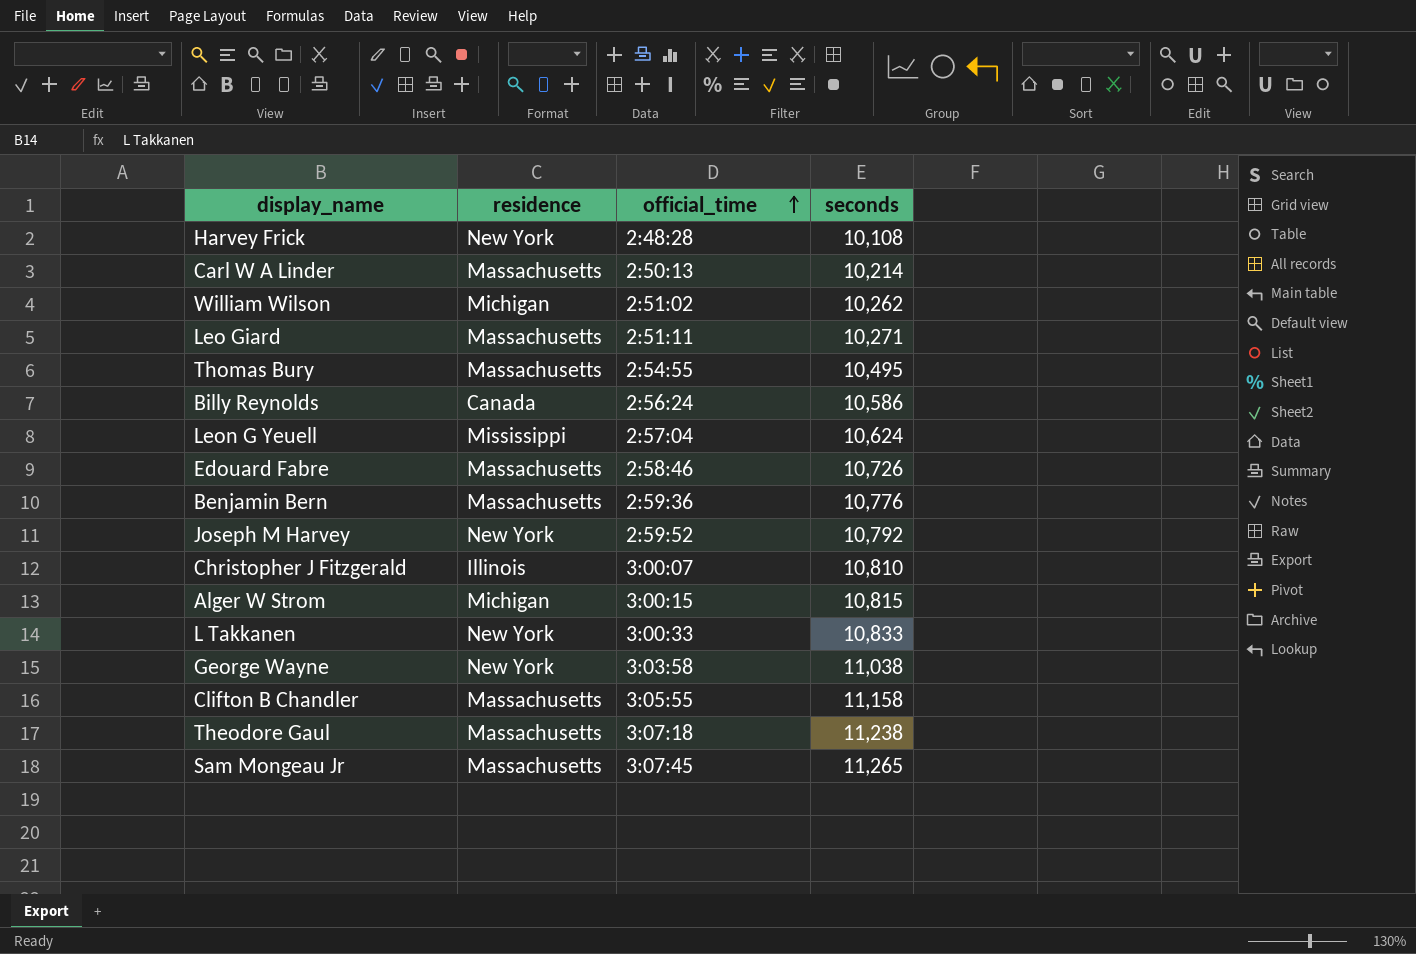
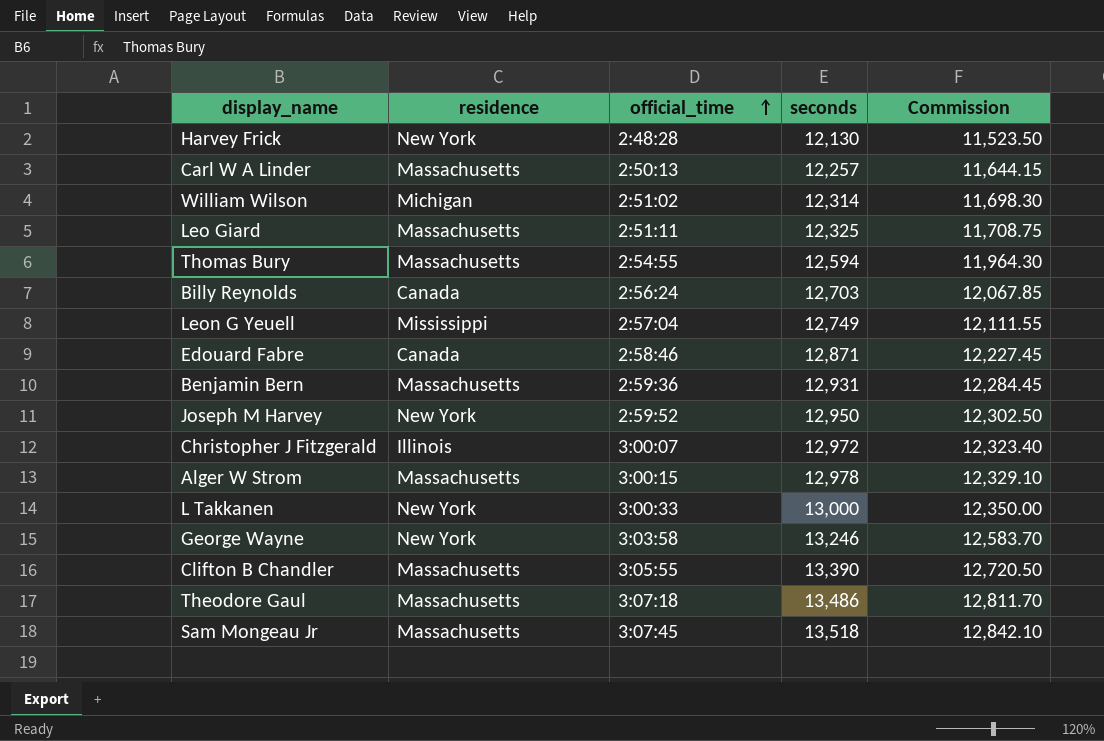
column Commission | formula: none -> [seconds] * 0.95
Harvey Frick | seconds: 10,108 -> 12,130
Carl W A Linder | seconds: 10,214 -> 12,257
William Wilson | seconds: 10,262 -> 12,314
Leo Giard | seconds: 10,271 -> 12,325
Thomas Bury | seconds: 10,495 -> 12,594
Billy Reynolds | seconds: 10,586 -> 12,703
Leon G Yeuell | seconds: 10,624 -> 12,749
Edouard Fabre | residence: Massachusetts -> Canada
Edouard Fabre | seconds: 10,726 -> 12,871
Benjamin Bern | seconds: 10,776 -> 12,931
Joseph M Harvey | seconds: 10,792 -> 12,950
Christopher J Fitzgerald | seconds: 10,810 -> 12,972
Alger W Strom | residence: Michigan -> Massachusetts
Alger W Strom | seconds: 10,815 -> 12,978
L Takkanen | seconds: 10,833 -> 13,000
George Wayne | seconds: 11,038 -> 13,246
Clifton B Chandler | seconds: 11,158 -> 13,390
Theodore Gaul | seconds: 11,238 -> 13,486
Sam Mongeau Jr | seconds: 11,265 -> 13,518

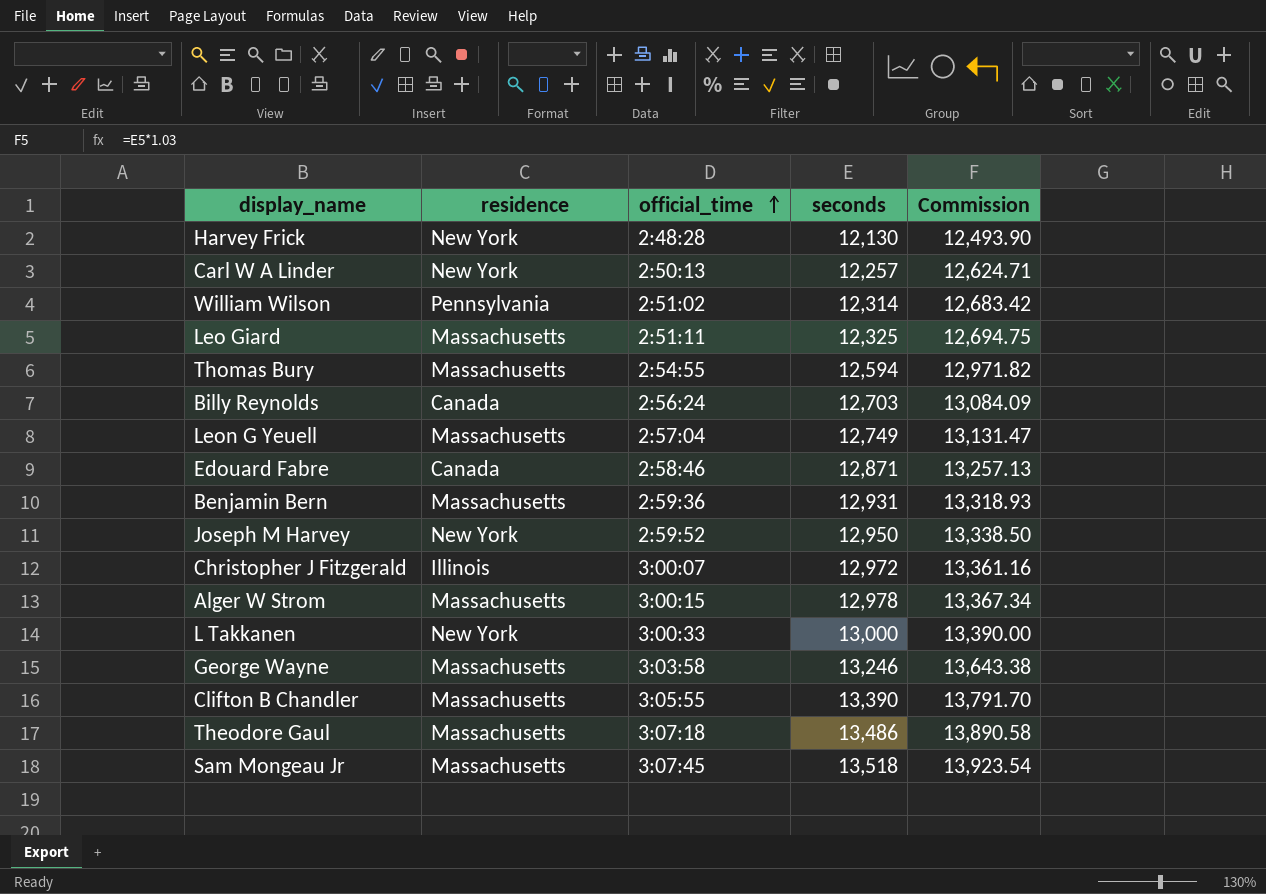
column Commission | formula: [seconds] * 0.95 -> [seconds] * 1.03
Carl W A Linder | residence: Massachusetts -> New York
William Wilson | residence: Michigan -> Pennsylvania
Leon G Yeuell | residence: Mississippi -> Massachusetts
George Wayne | residence: New York -> Massachusetts

